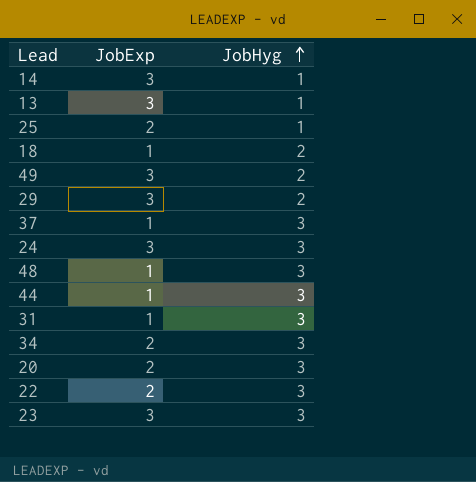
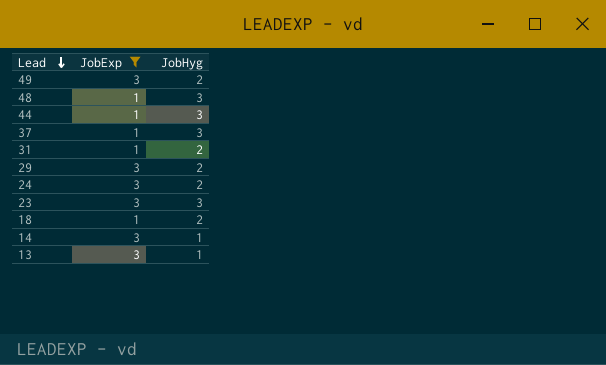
filter: none -> JobExp != 2
row order: JobHyg ascending -> Lead descending
31 | JobHyg: 3 -> 2
24 | JobHyg: 3 -> 2

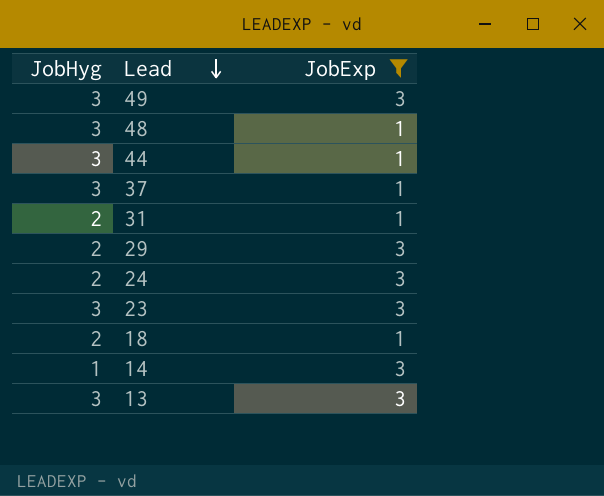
column JobHyg | position: 3 -> 1
49 | JobHyg: 2 -> 3
13 | JobHyg: 1 -> 3

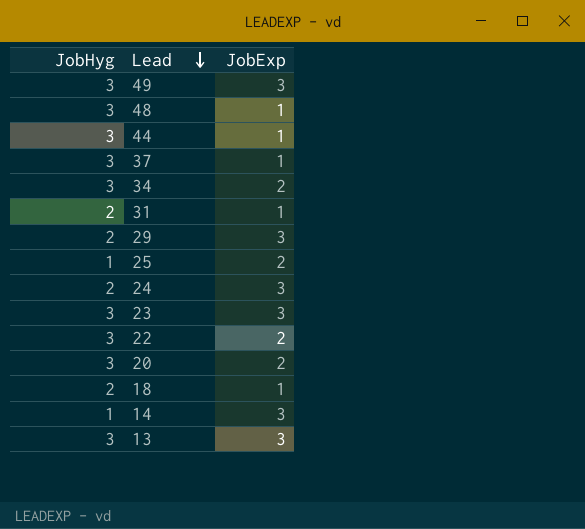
filter: JobExp != 2 -> none

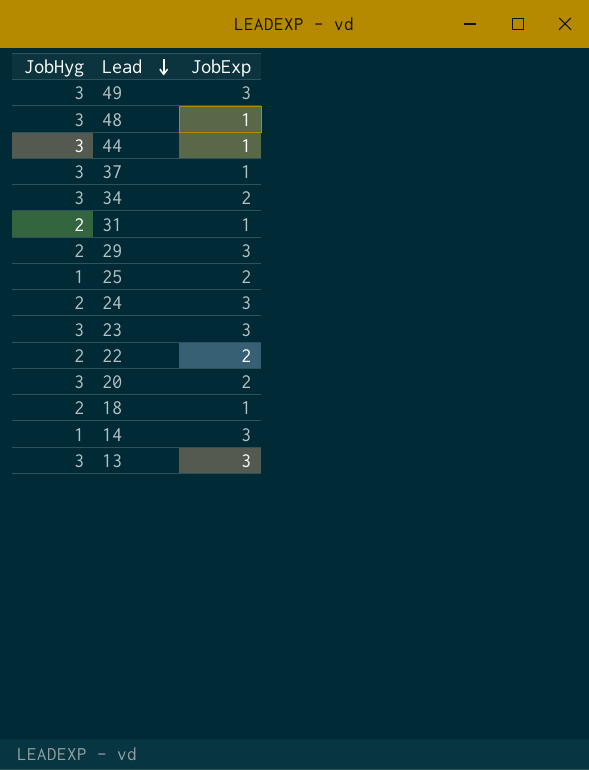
22 | JobHyg: 3 -> 2

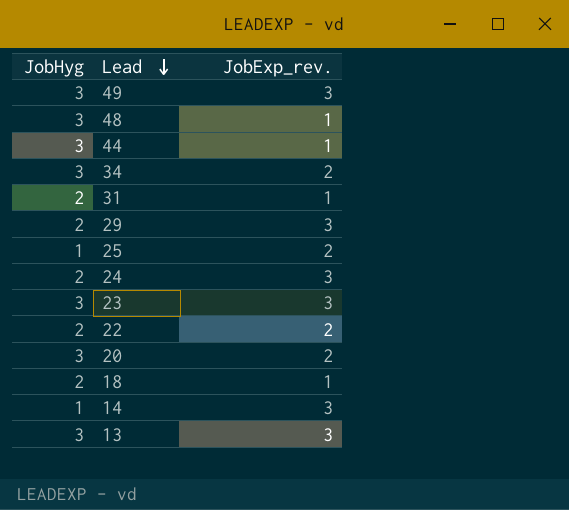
column name: JobExp -> JobExp_rev.
row 37: 3 | 1 -> none

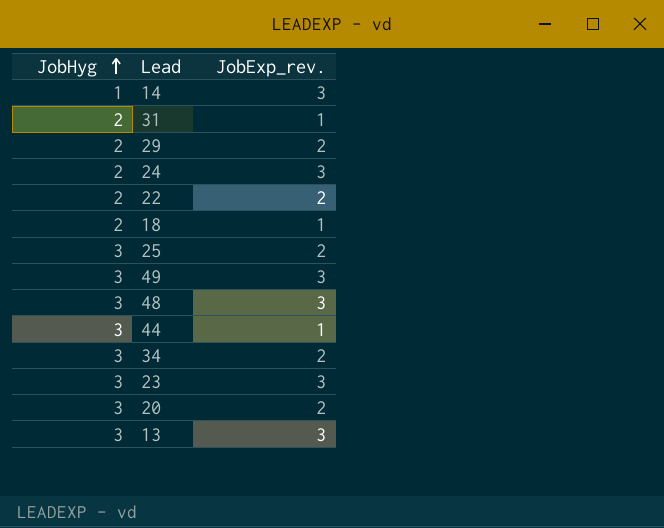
row order: Lead descending -> JobHyg ascending
29 | JobExp_rev.: 3 -> 2
25 | JobHyg: 1 -> 3
48 | JobExp_rev.: 1 -> 3

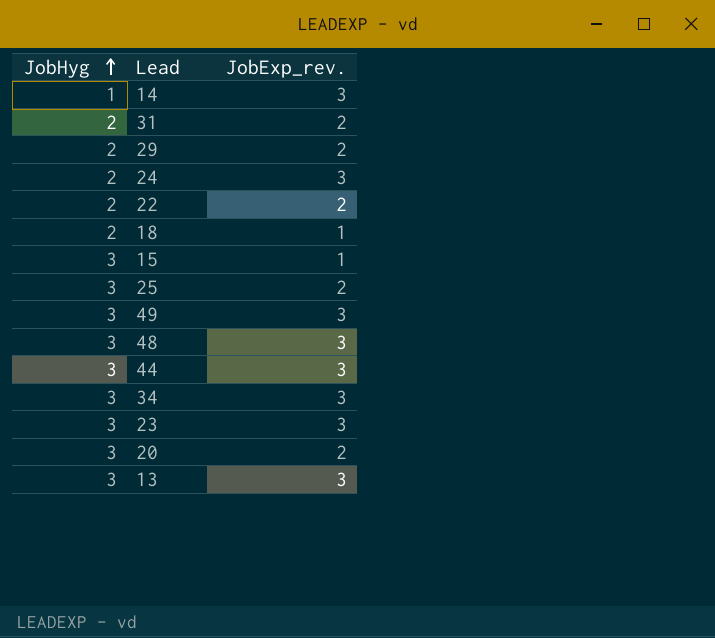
31 | JobExp_rev.: 1 -> 2
row 15: none -> 3 | 1
44 | JobExp_rev.: 1 -> 3
34 | JobExp_rev.: 2 -> 3

